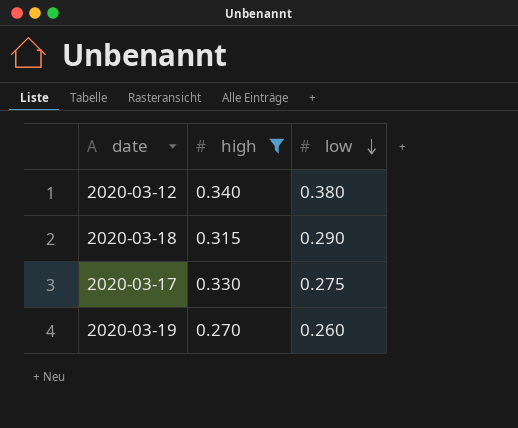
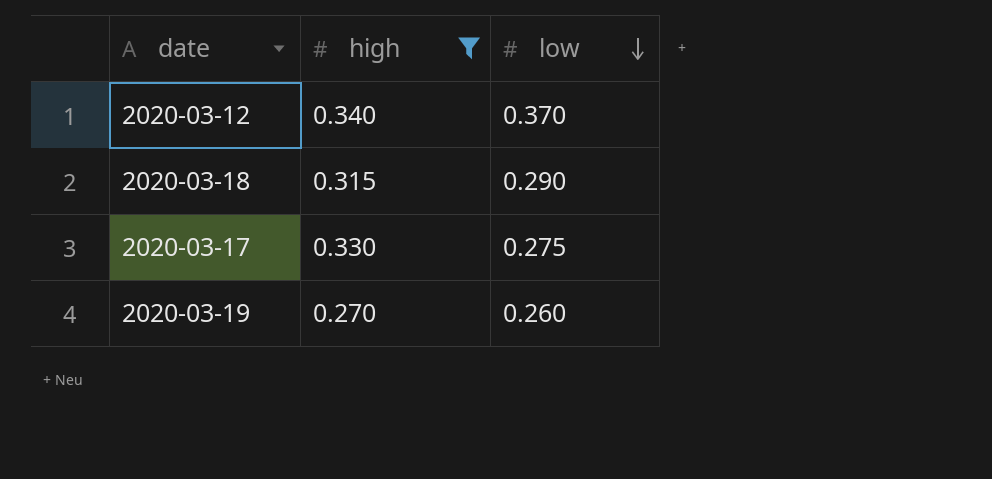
2020-03-12 | low: 0.380 -> 0.370

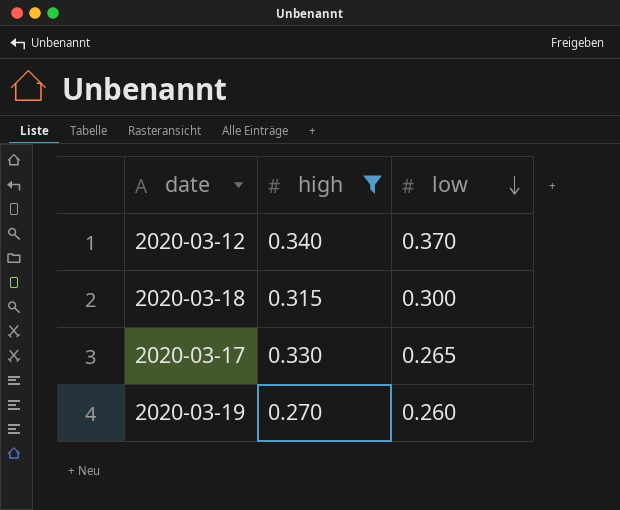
2020-03-18 | low: 0.290 -> 0.300
2020-03-17 | low: 0.275 -> 0.265

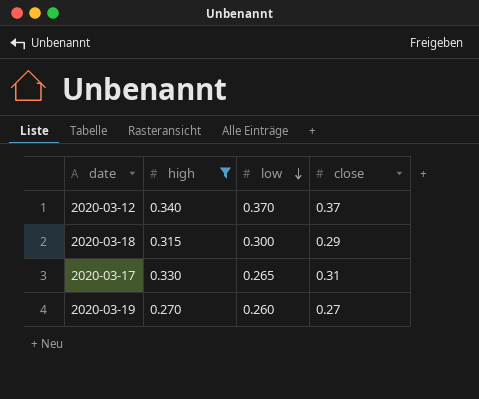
column close | position: none -> 4

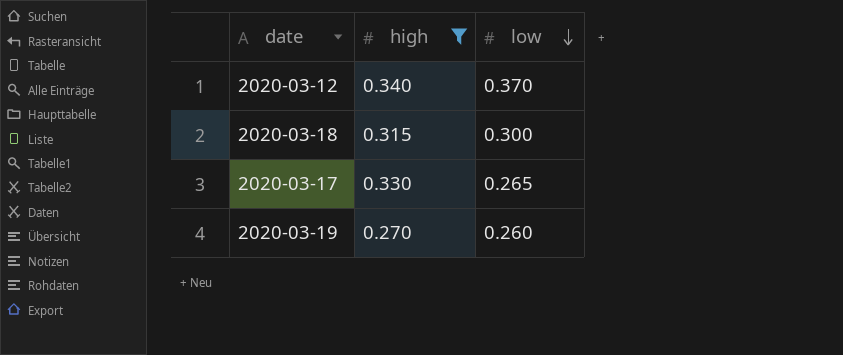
column close | position: 4 -> none

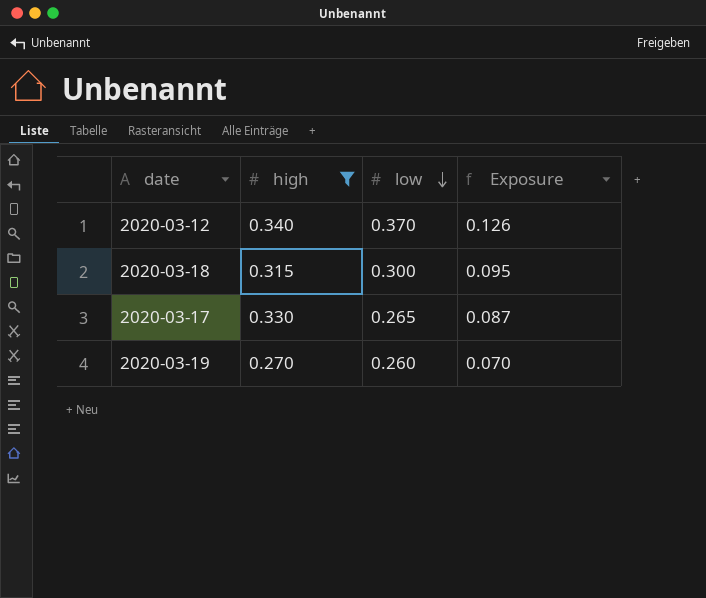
column Exposure | formula: none -> [high] * [low]

